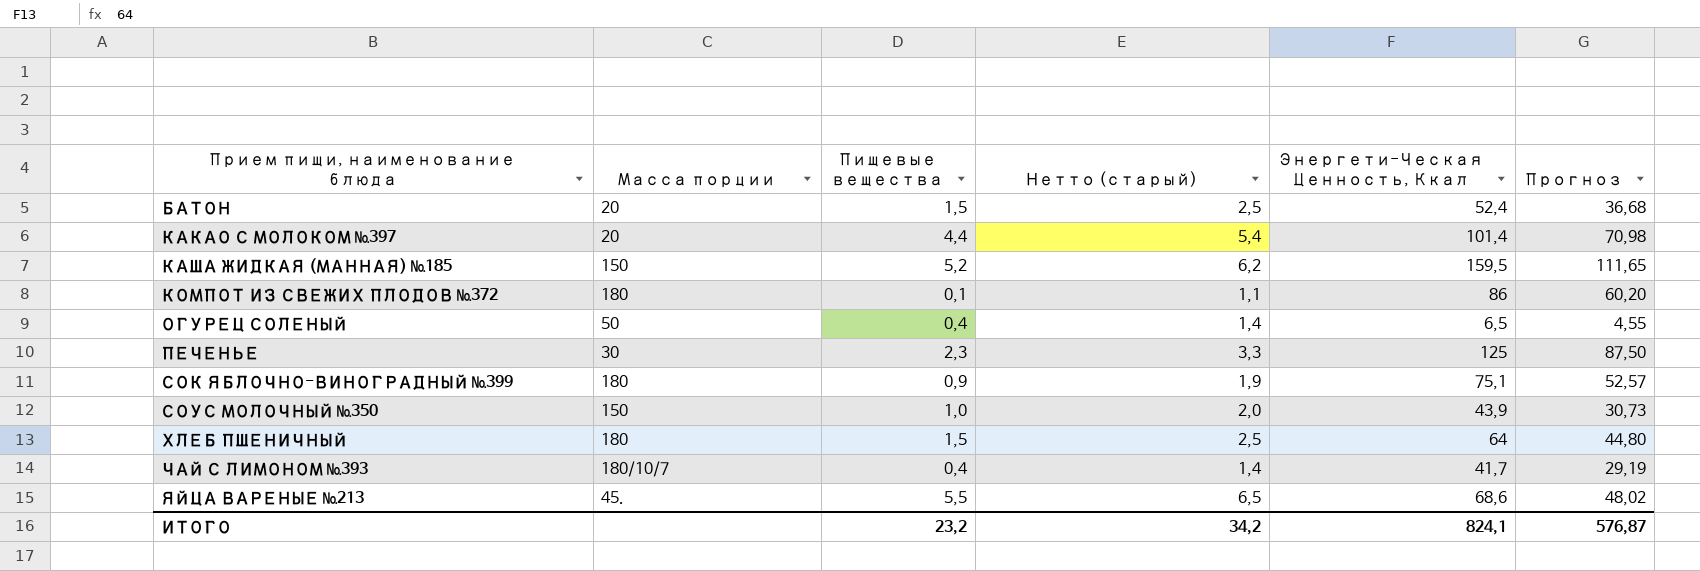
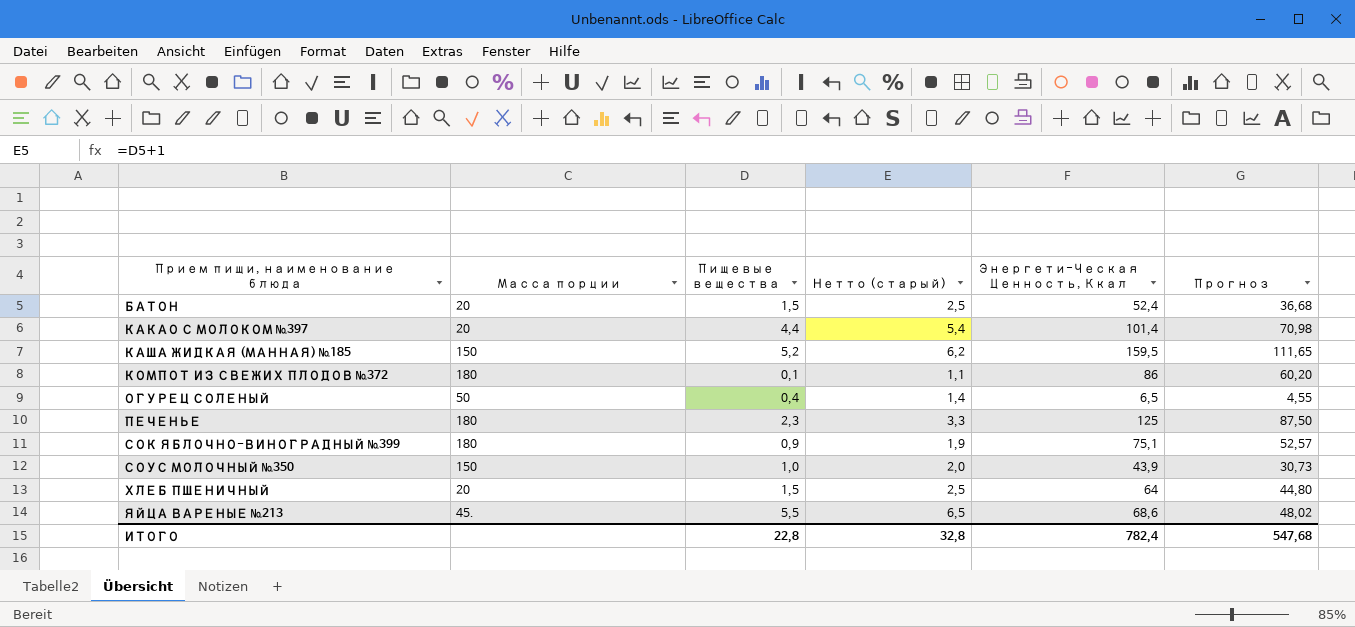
row ЧАЙ С ЛИМОНОМ №393: 180/10/7 | 0,4 | 1,4 | 41,7 | 29,19 -> none
ПЕЧЕНЬЕ | Масса порции: 30 -> 180
ХЛЕБ ПШЕНИЧНЫЙ | Масса порции: 180 -> 20
ИТОГО | Пищевые вещества: 23,2 -> 22,8
ИТОГО | Нетто (старый): 34,2 -> 32,8
ИТОГО | Энергети-Ческая Ценность, Ккал: 824,1 -> 782,4
ИТОГО | Прогноз: 576,87 -> 547,68

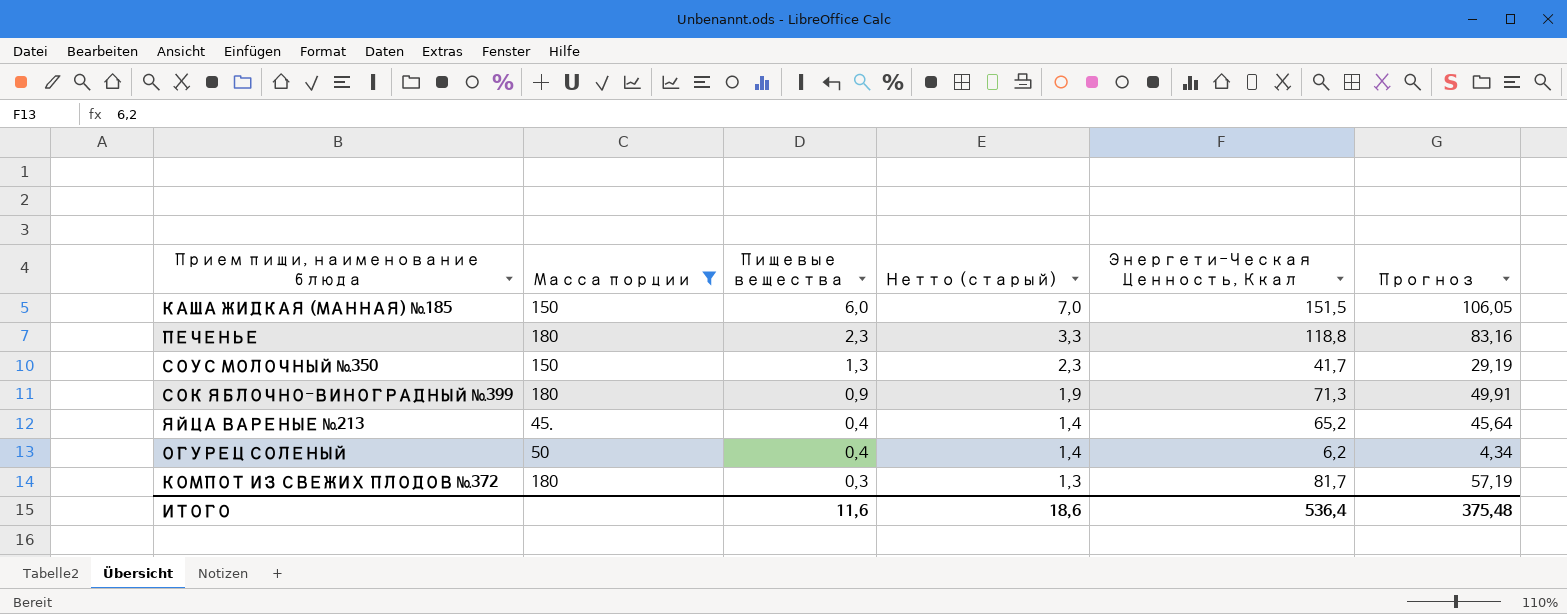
filter: none -> Масса порции != 20
row order: Прием пищи, наименование блюда ascending -> Пищевые вещества descending
КАША ЖИДКАЯ (МАННАЯ) №185 | Пищевые вещества: 5,2 -> 6,0
КАША ЖИДКАЯ (МАННАЯ) №185 | Нетто (старый): 6,2 -> 7,0
КАША ЖИДКАЯ (МАННАЯ) №185 | Энергети-Ческая Ценность, Ккал: 159,5 -> 151,5
КАША ЖИДКАЯ (МАННАЯ) №185 | Прогноз: 111,65 -> 106,05
ПЕЧЕНЬЕ | Энергети-Ческая Ценность, Ккал: 125 -> 118,8
ПЕЧЕНЬЕ | Прогноз: 87,50 -> 83,16
СОУС МОЛОЧНЫЙ №350 | Пищевые вещества: 1,0 -> 1,3
СОУС МОЛОЧНЫЙ №350 | Нетто (старый): 2,0 -> 2,3
СОУС МОЛОЧНЫЙ №350 | Энергети-Ческая Ценность, Ккал: 43,9 -> 41,7
СОУС МОЛОЧНЫЙ №350 | Прогноз: 30,73 -> 29,19
СОК ЯБЛОЧНО-ВИНОГРАДНЫЙ №399 | Энергети-Ческая Ценность, Ккал: 75,1 -> 71,3
СОК ЯБЛОЧНО-ВИНОГРАДНЫЙ №399 | Прогноз: 52,57 -> 49,91
ЯЙЦА ВАРЕНЫЕ №213 | Пищевые вещества: 5,5 -> 0,4
ЯЙЦА ВАРЕНЫЕ №213 | Нетто (старый): 6,5 -> 1,4
ЯЙЦА ВАРЕНЫЕ №213 | Энергети-Ческая Ценность, Ккал: 68,6 -> 65,2
ЯЙЦА ВАРЕНЫЕ №213 | Прогноз: 48,02 -> 45,64
ОГУРЕЦ СОЛЕНЫЙ | Энергети-Ческая Ценность, Ккал: 6,5 -> 6,2
ОГУРЕЦ СОЛЕНЫЙ | Прогноз: 4,55 -> 4,34
КОМПОТ ИЗ СВЕЖИХ ПЛОДОВ №372 | Пищевые вещества: 0,1 -> 0,3
КОМПОТ ИЗ СВЕЖИХ ПЛОДОВ №372 | Нетто (старый): 1,1 -> 1,3
КОМПОТ ИЗ СВЕЖИХ ПЛОДОВ №372 | Энергети-Ческая Ценность, Ккал: 86 -> 81,7
КОМПОТ ИЗ СВЕЖИХ ПЛОДОВ №372 | Прогноз: 60,20 -> 57,19
ИТОГО | Пищевые вещества: 22,8 -> 11,6
ИТОГО | Нетто (старый): 32,8 -> 18,6
ИТОГО | Энергети-Ческая Ценность, Ккал: 782,4 -> 536,4
ИТОГО | Прогноз: 547,68 -> 375,48

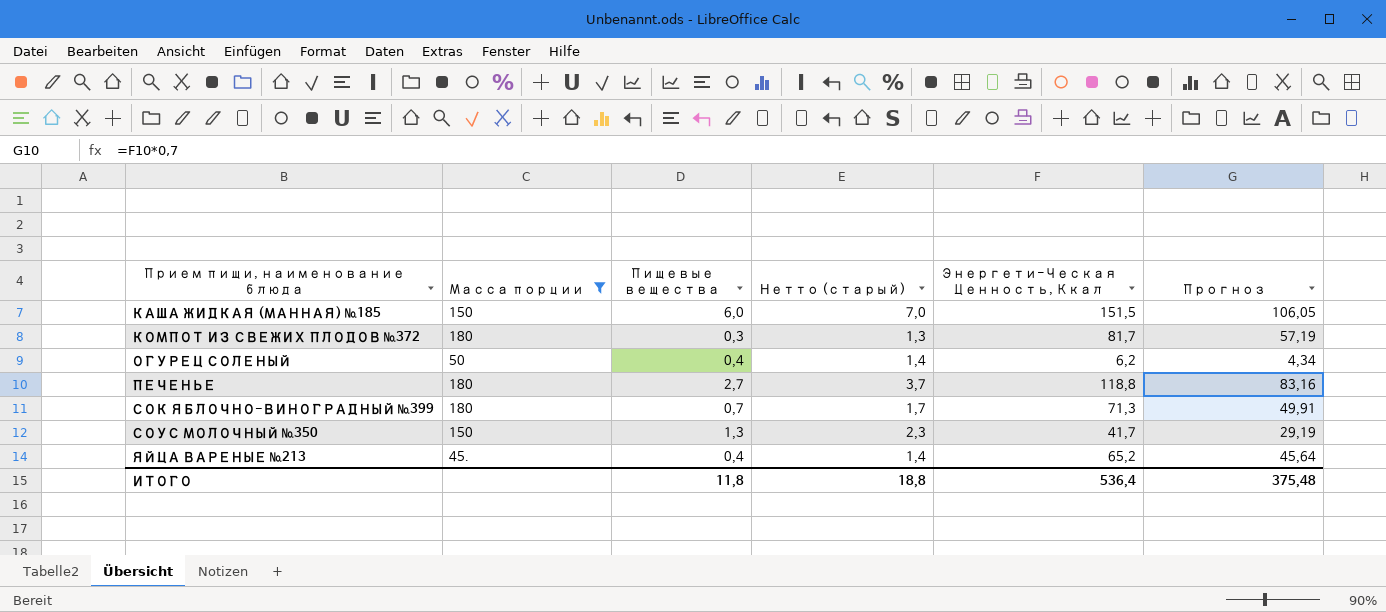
row order: Пищевые вещества descending -> Прием пищи, наименование блюда ascending
ПЕЧЕНЬЕ | Пищевые вещества: 2,3 -> 2,7
ПЕЧЕНЬЕ | Нетто (старый): 3,3 -> 3,7
СОК ЯБЛОЧНО-ВИНОГРАДНЫЙ №399 | Пищевые вещества: 0,9 -> 0,7
СОК ЯБЛОЧНО-ВИНОГРАДНЫЙ №399 | Нетто (старый): 1,9 -> 1,7
ИТОГО | Пищевые вещества: 11,6 -> 11,8
ИТОГО | Нетто (старый): 18,6 -> 18,8

